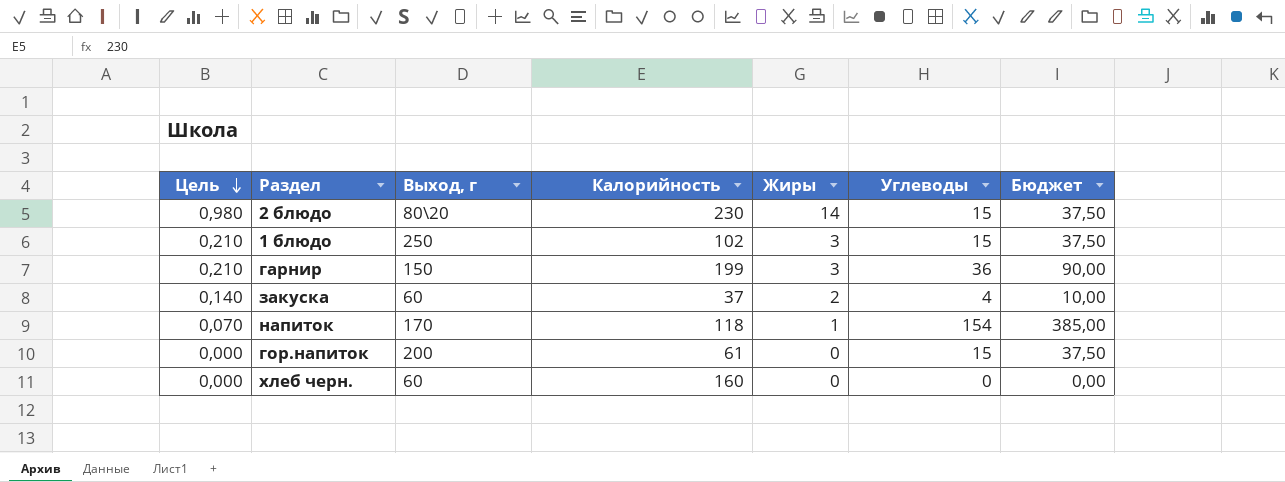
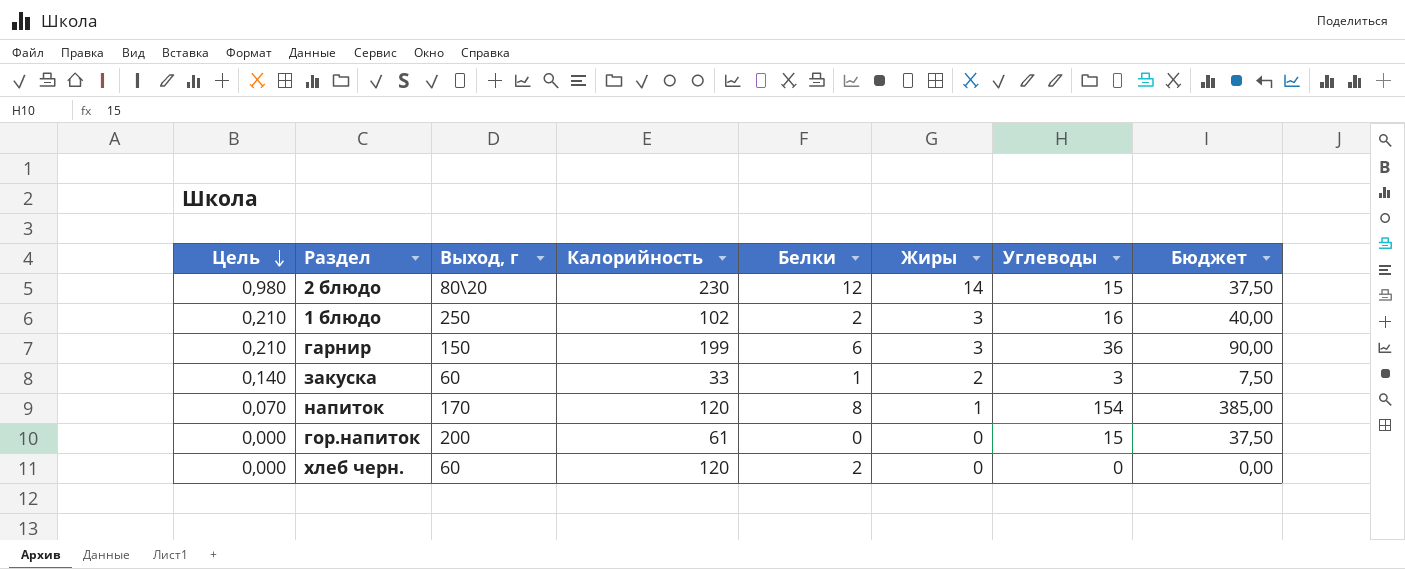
column Белки | position: none -> 5
1 блюдо | Углеводы: 15 -> 16
1 блюдо | Бюджет: 37,50 -> 40,00
закуска | Калорийность: 37 -> 33
закуска | Углеводы: 4 -> 3
закуска | Бюджет: 10,00 -> 7,50
напиток | Калорийность: 118 -> 120
хлеб черн. | Калорийность: 160 -> 120

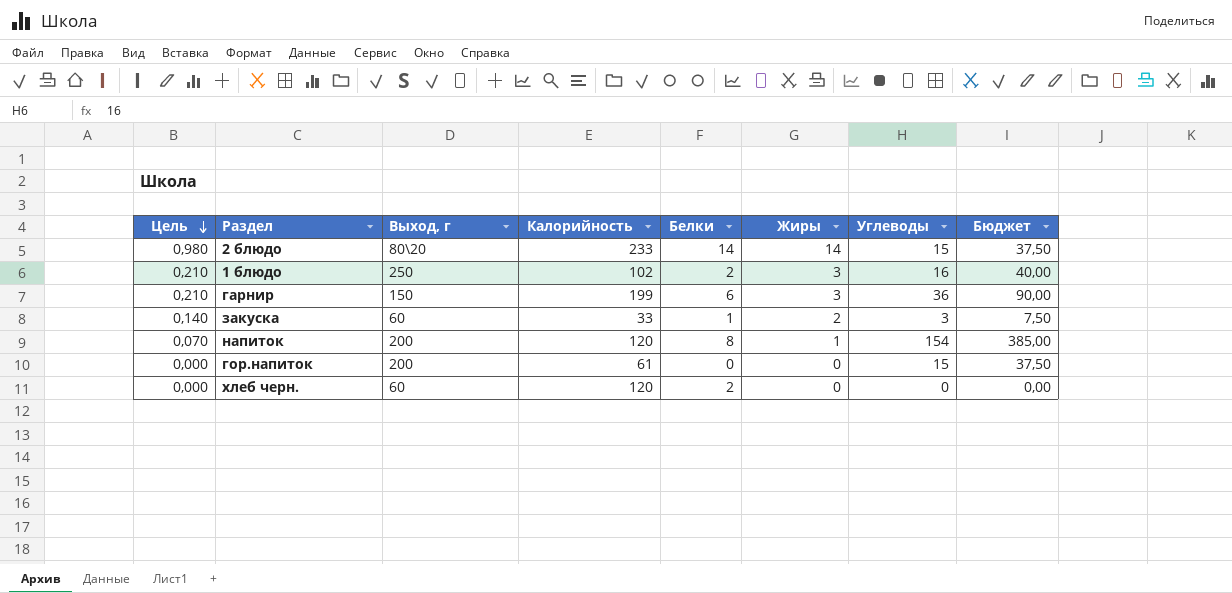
2 блюдо | Калорийность: 230 -> 233
2 блюдо | Белки: 12 -> 14
напиток | Выход, г: 170 -> 200

